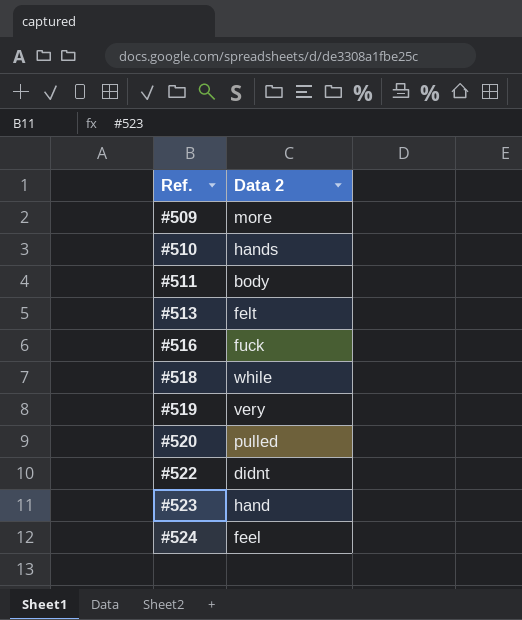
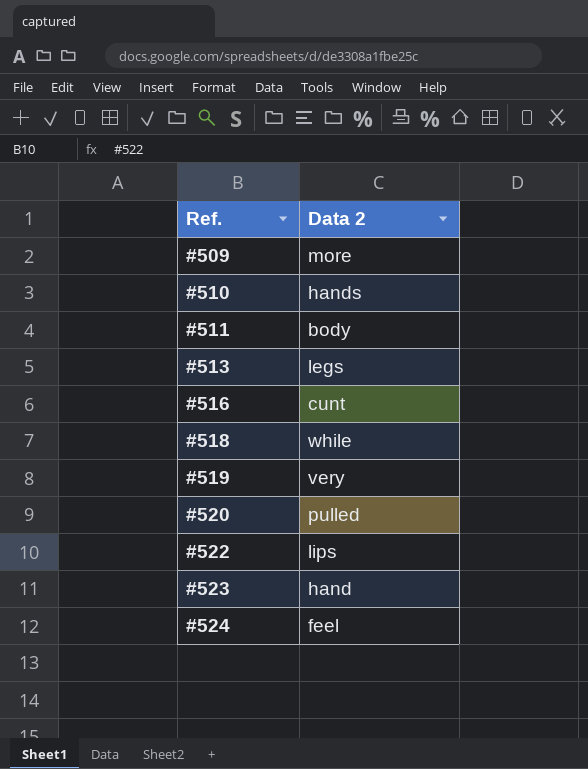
#513 | Data 2: felt -> legs
#516 | Data 2: fuck -> cunt
#522 | Data 2: didnt -> lips

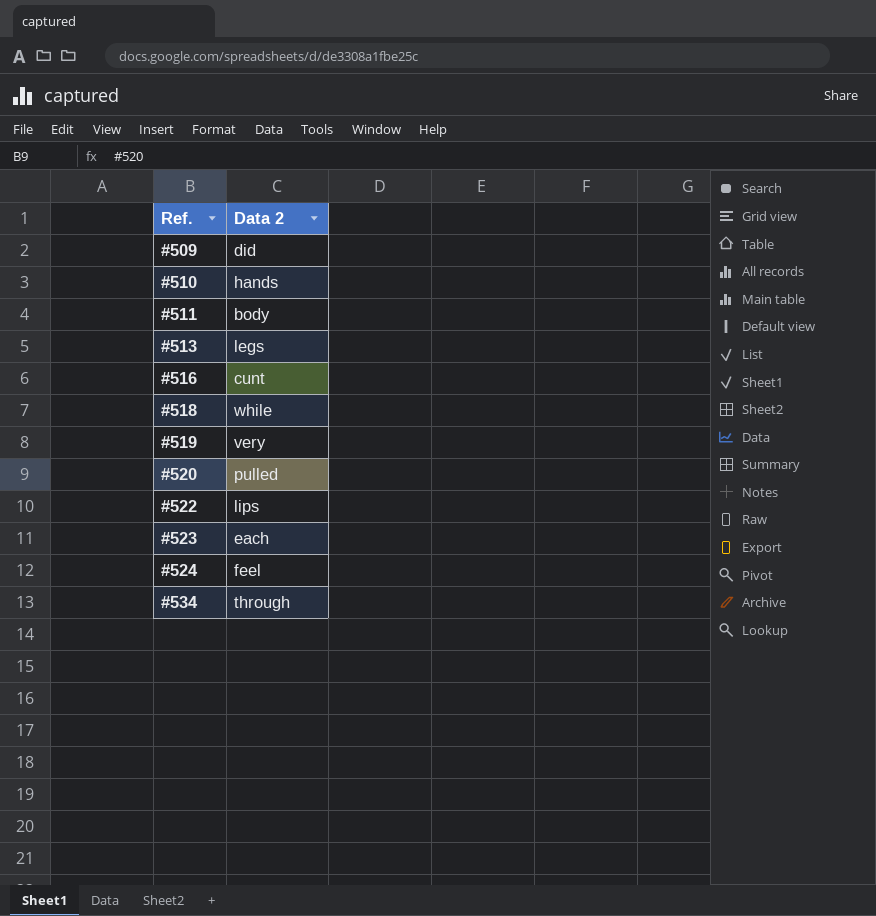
#509 | Data 2: more -> did
#523 | Data 2: hand -> each
row #534: none -> through

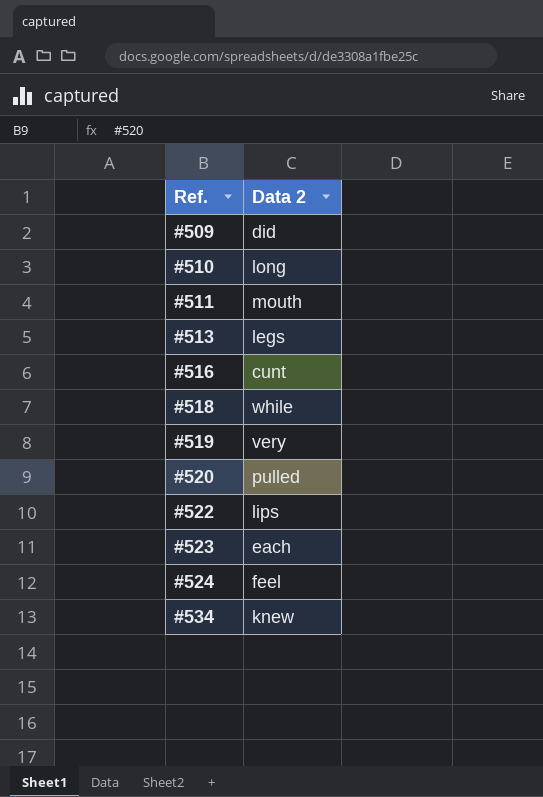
#510 | Data 2: hands -> long
#511 | Data 2: body -> mouth
#534 | Data 2: through -> knew

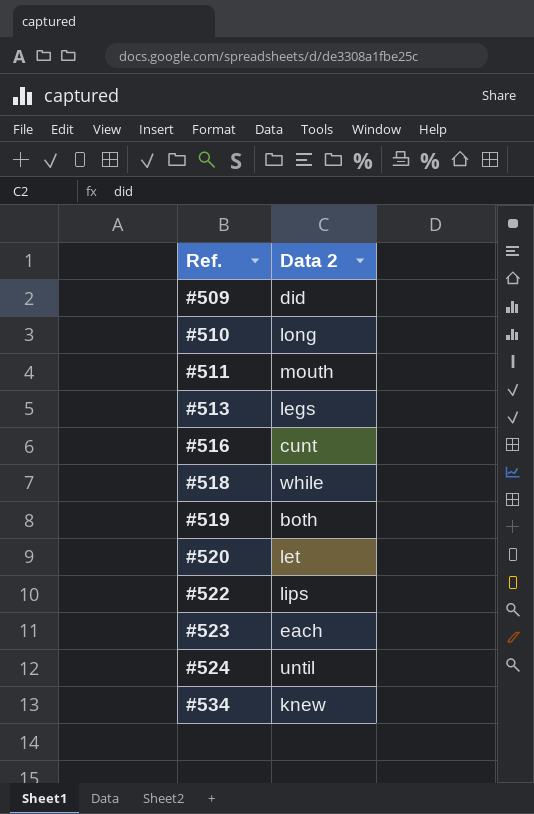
#519 | Data 2: very -> both
#520 | Data 2: pulled -> let
#524 | Data 2: feel -> until

